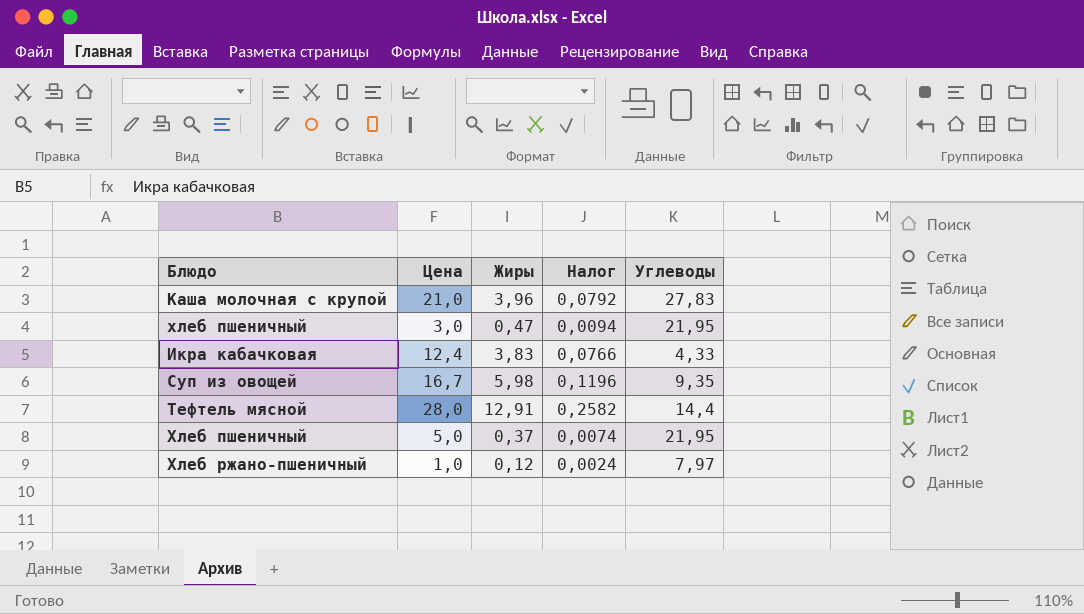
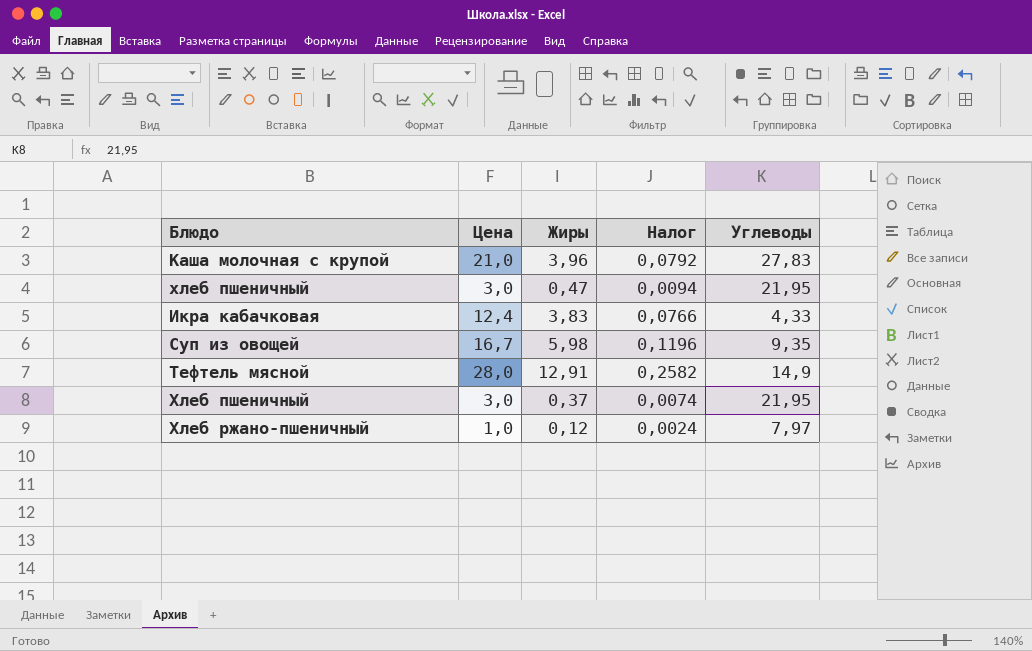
Тефтель мясной | Углеводы: 14,4 -> 14,9
Хлеб пшеничный | Цена: 5,0 -> 3,0

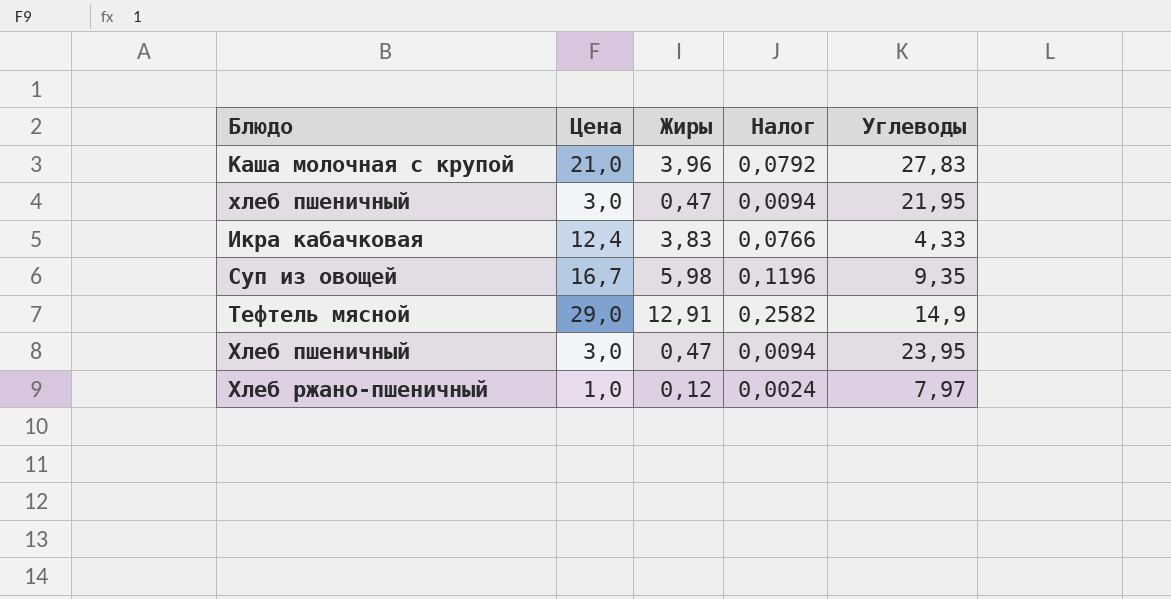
Тефтель мясной | Цена: 28,0 -> 29,0
Хлеб пшеничный | Жиры: 0,37 -> 0,47
Хлеб пшеничный | Налог: 0,0074 -> 0,0094
Хлеб пшеничный | Углеводы: 21,95 -> 23,95

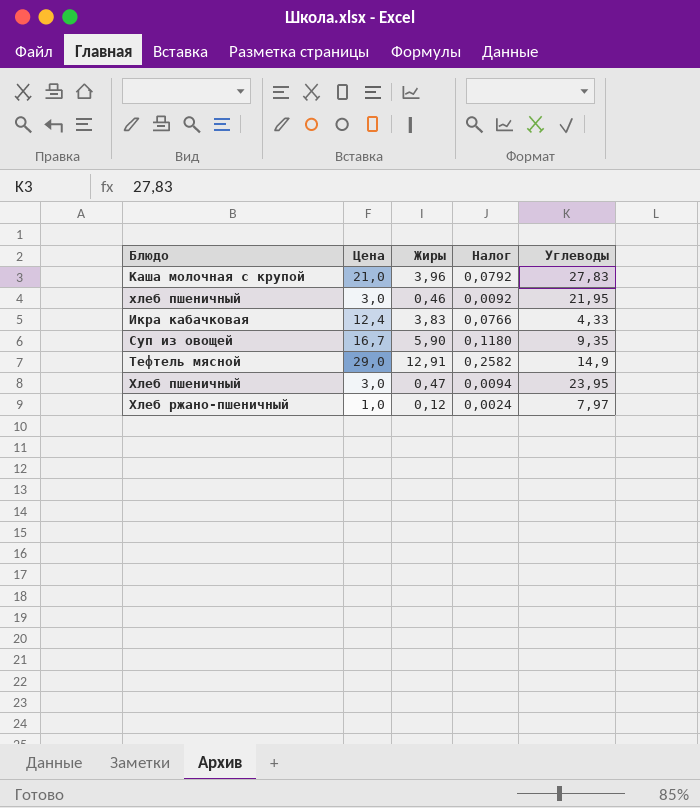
хлеб пшеничный | Жиры: 0,47 -> 0,46
хлеб пшеничный | Налог: 0,0094 -> 0,0092
Суп из овощей | Жиры: 5,98 -> 5,90
Суп из овощей | Налог: 0,1196 -> 0,1180

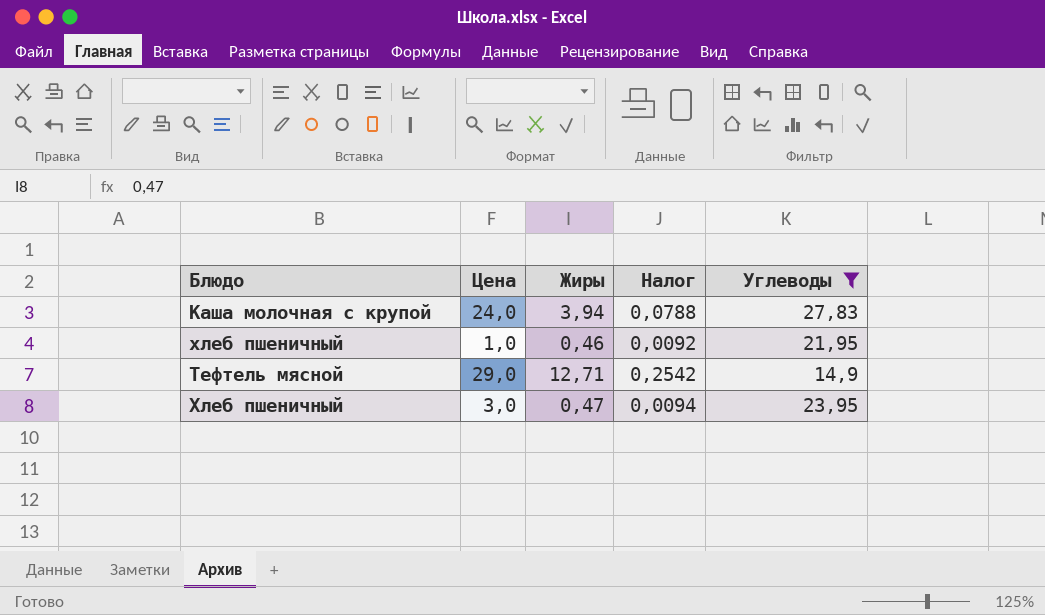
filter: none -> Углеводы >= 14,9
Каша молочная с крупой | Цена: 21,0 -> 24,0
Каша молочная с крупой | Жиры: 3,96 -> 3,94
Каша молочная с крупой | Налог: 0,0792 -> 0,0788
хлеб пшеничный | Цена: 3,0 -> 1,0
Тефтель мясной | Жиры: 12,91 -> 12,71
Тефтель мясной | Налог: 0,2582 -> 0,2542

